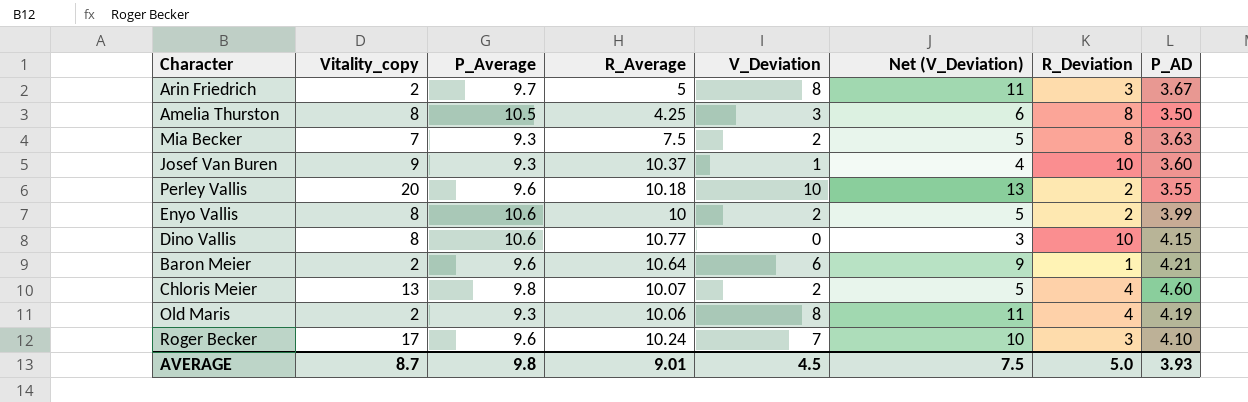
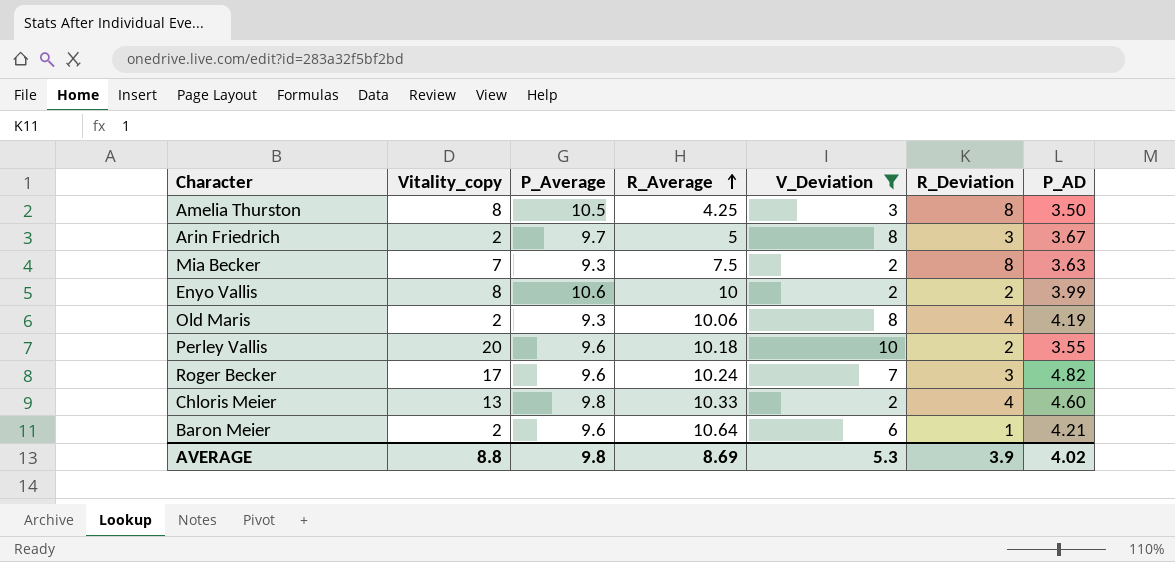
filter: none -> V_Deviation >= 2
row order: none -> R_Average ascending
column Net (V_Deviation) | formula: [V_Deviation] + 3 -> none
Roger Becker | P_AD: 4.10 -> 4.82
Chloris Meier | R_Average: 10.07 -> 10.33
AVERAGE | Vitality_copy: 8.7 -> 8.8
AVERAGE | R_Average: 9.01 -> 8.69
AVERAGE | V_Deviation: 4.5 -> 5.3
AVERAGE | R_Deviation: 5.0 -> 3.9
AVERAGE | P_AD: 3.93 -> 4.02

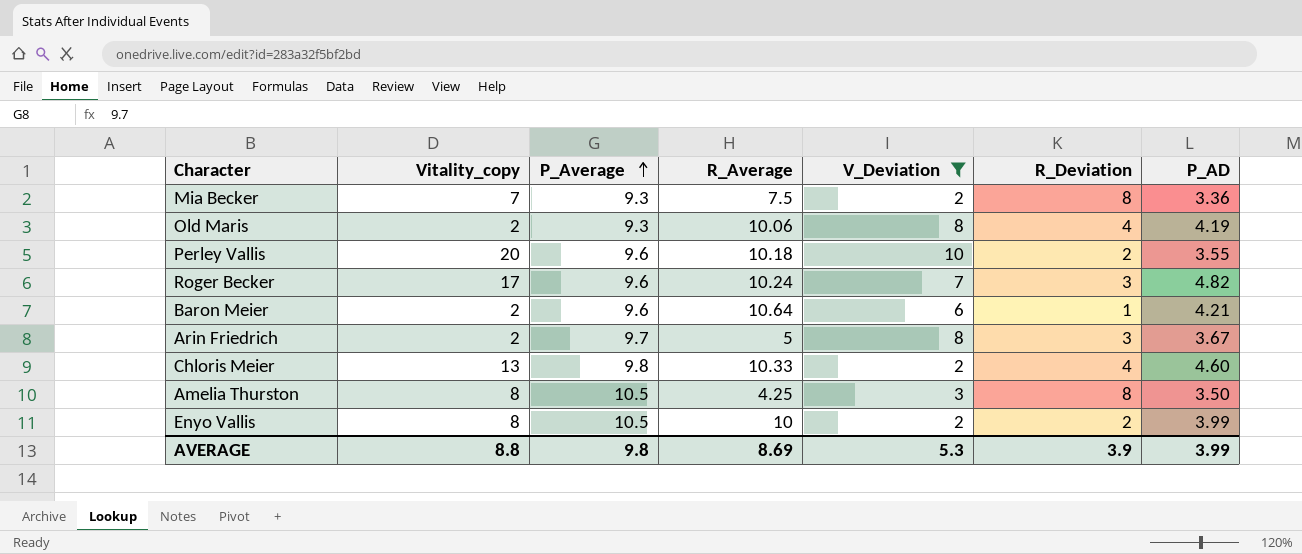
row order: R_Average ascending -> P_Average ascending
Mia Becker | P_AD: 3.63 -> 3.36
Enyo Vallis | P_Average: 10.6 -> 10.5
AVERAGE | P_AD: 4.02 -> 3.99

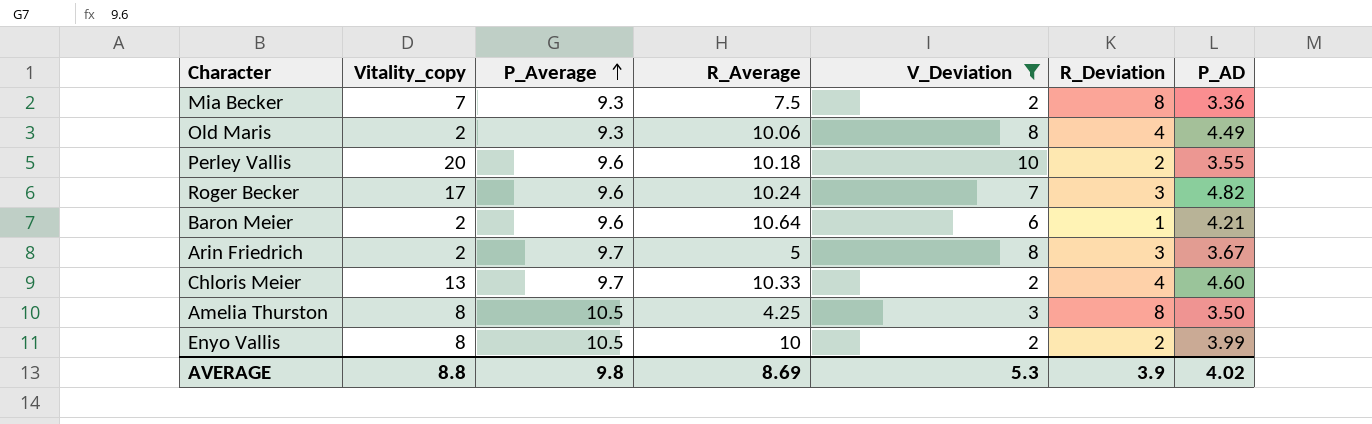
Old Maris | P_AD: 4.19 -> 4.49
Chloris Meier | P_Average: 9.8 -> 9.7
AVERAGE | P_AD: 3.99 -> 4.02

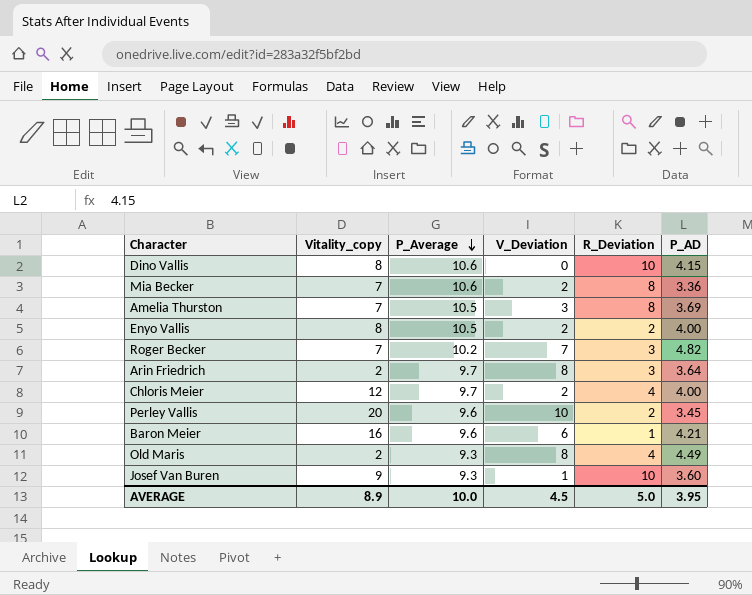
filter: V_Deviation >= 2 -> none
row order: P_Average ascending -> P_Average descending
column R_Average | position: 4 -> none
Mia Becker | P_Average: 9.3 -> 10.6
Amelia Thurston | Vitality_copy: 8 -> 7
Amelia Thurston | P_AD: 3.50 -> 3.69
Enyo Vallis | P_AD: 3.99 -> 4.00
Roger Becker | Vitality_copy: 17 -> 7
Roger Becker | P_Average: 9.6 -> 10.2
Arin Friedrich | P_AD: 3.67 -> 3.64
Chloris Meier | Vitality_copy: 13 -> 12
Chloris Meier | P_AD: 4.60 -> 4.00
Perley Vallis | P_AD: 3.55 -> 3.45
Baron Meier | Vitality_copy: 2 -> 16
AVERAGE | Vitality_copy: 8.8 -> 8.9
AVERAGE | P_Average: 9.8 -> 10.0
AVERAGE | V_Deviation: 5.3 -> 4.5
AVERAGE | R_Deviation: 3.9 -> 5.0
AVERAGE | P_AD: 4.02 -> 3.95

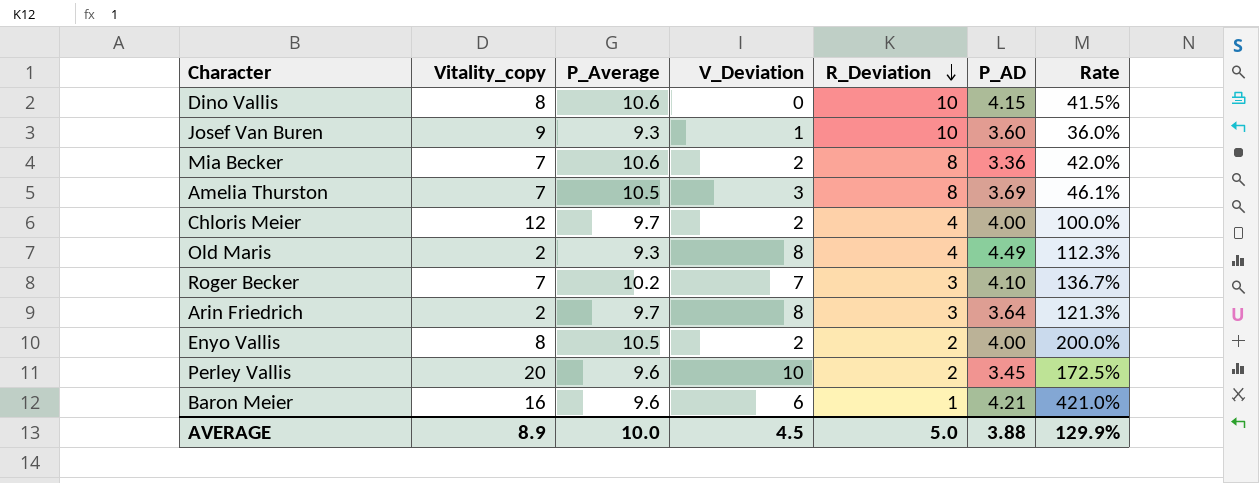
row order: P_Average descending -> R_Deviation descending
column Rate | formula: none -> [P_AD] / [R_Deviation]
Roger Becker | P_AD: 4.82 -> 4.10
AVERAGE | P_AD: 3.95 -> 3.88

